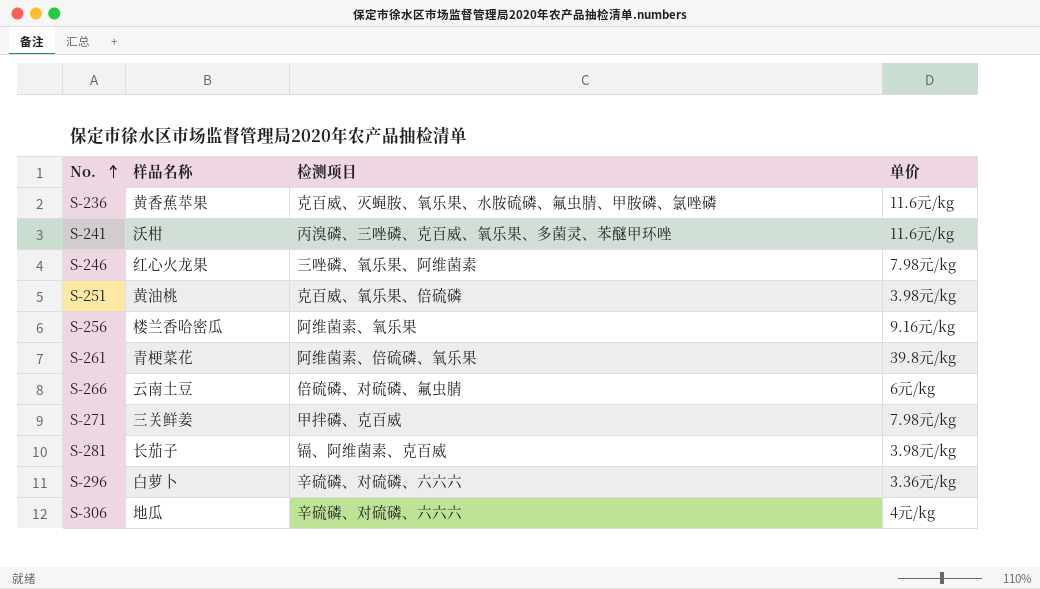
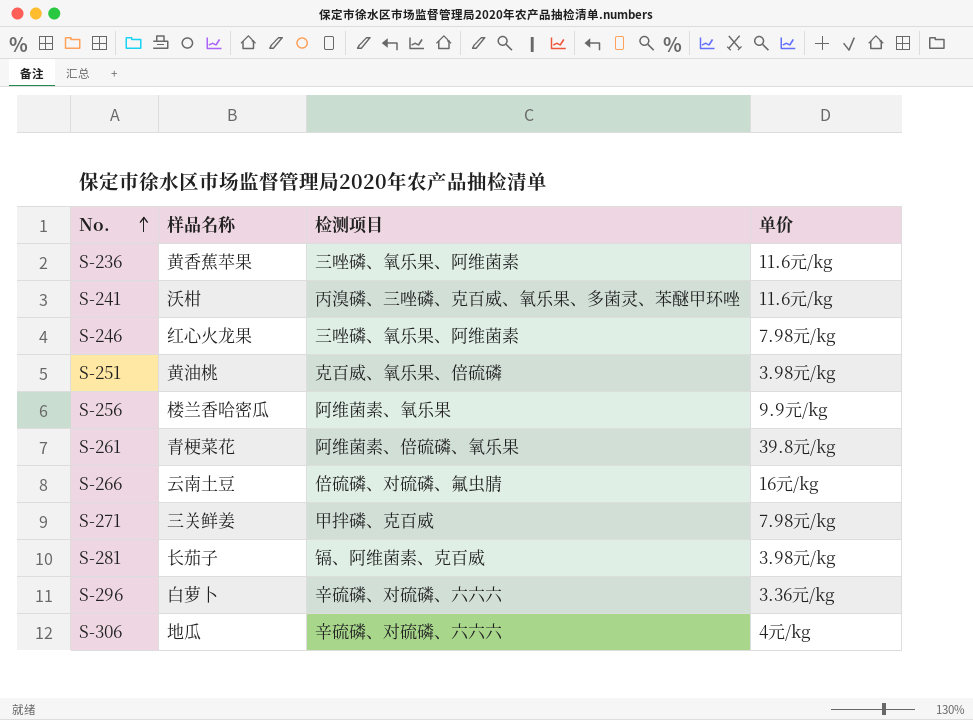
S-236 | 检测项目: 克百威、灭蝇胺、氧乐果、水胺硫磷、氟虫腈、甲胺磷、氯唑磷 -> 三唑磷、氧乐果、阿维菌素
S-256 | 单价: 9.16元/kg -> 9.9元/kg
S-266 | 单价: 6元/kg -> 16元/kg

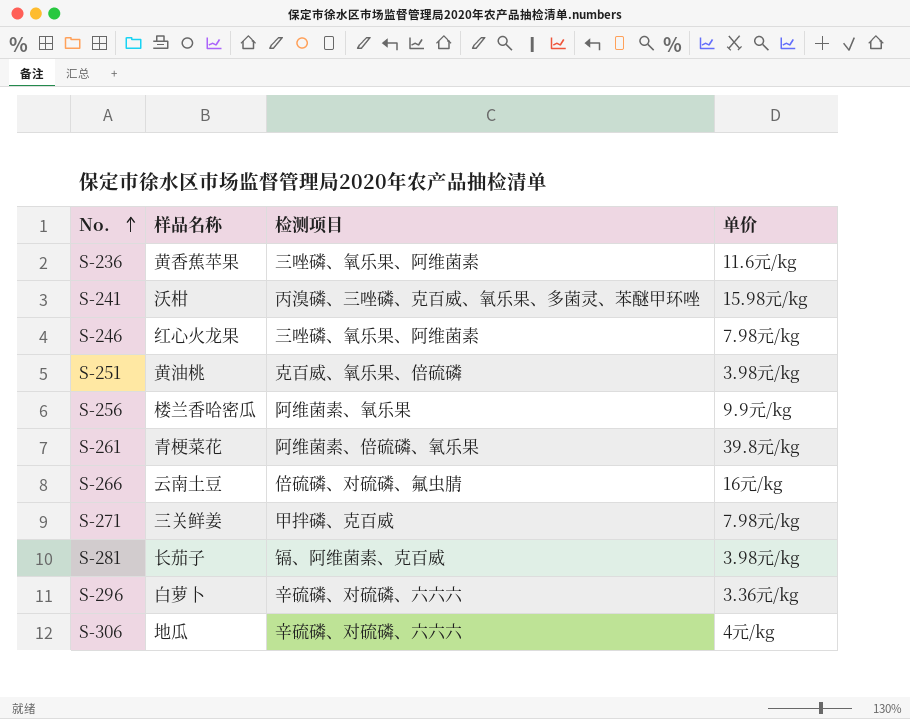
S-241 | 单价: 11.6元/kg -> 15.98元/kg

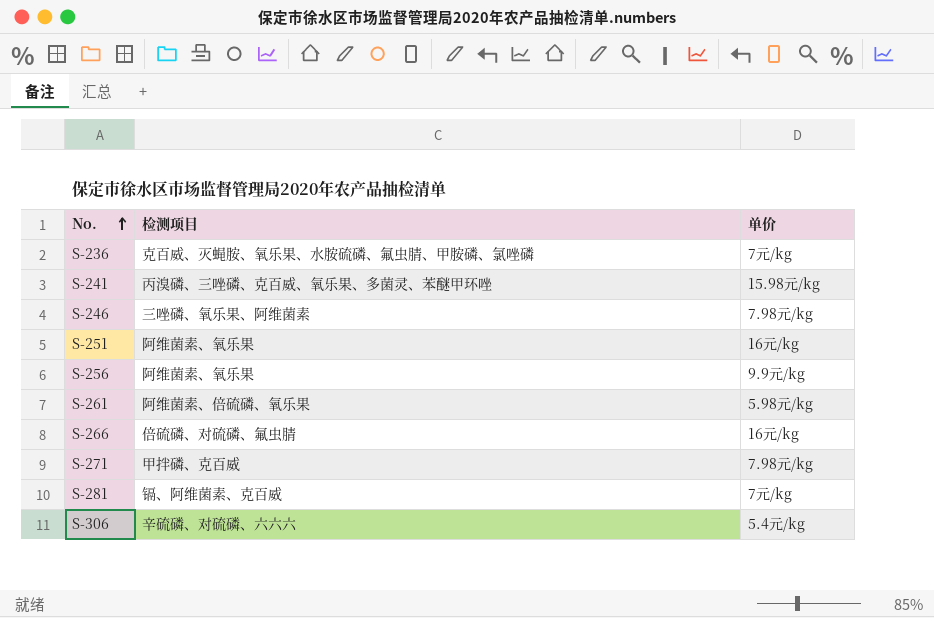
column 样品名称 | position: 2 -> none
row S-296: 白萝卜 | 辛硫磷、对硫磷、六六六 | 3.36元/kg -> none
S-236 | 检测项目: 三唑磷、氧乐果、阿维菌素 -> 克百威、灭蝇胺、氧乐果、水胺硫磷、氟虫腈、甲胺磷、氯唑磷
S-236 | 单价: 11.6元/kg -> 7元/kg
S-251 | 检测项目: 克百威、氧乐果、倍硫磷 -> 阿维菌素、氧乐果
S-251 | 单价: 3.98元/kg -> 16元/kg
S-261 | 单价: 39.8元/kg -> 5.98元/kg
S-281 | 单价: 3.98元/kg -> 7元/kg
S-306 | 单价: 4元/kg -> 5.4元/kg

